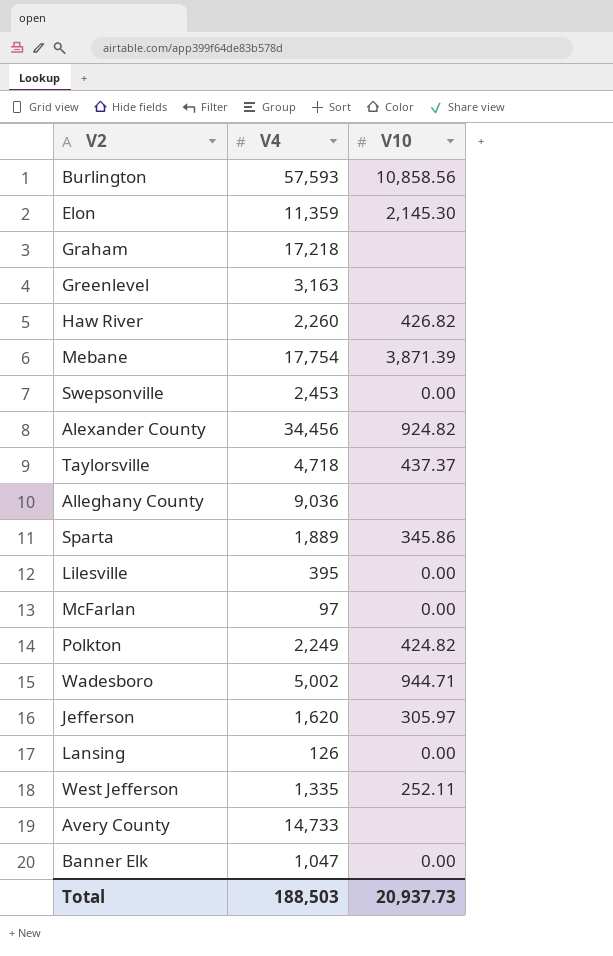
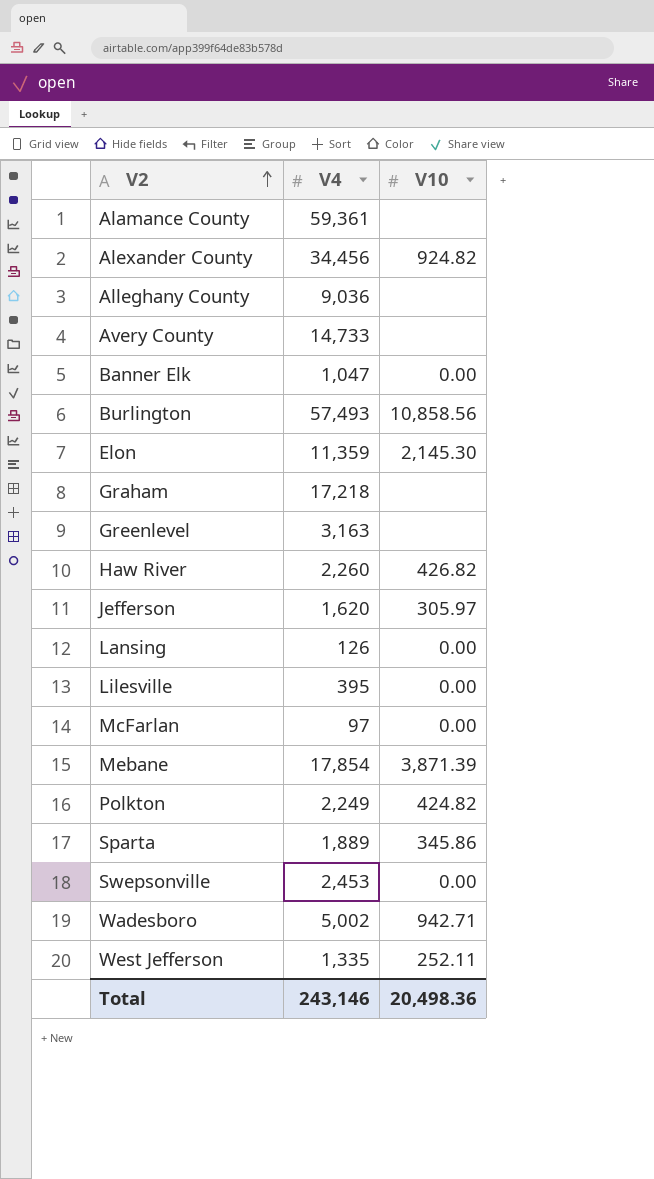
row order: none -> V2 ascending
row Taylorsville: 4,718 | 437.37 -> none
row Alamance County: none -> 59,361 | none
Burlington | V4: 57,593 -> 57,493
Mebane | V4: 17,754 -> 17,854
Wadesboro | V10: 944.71 -> 942.71
Total | V4: 188,503 -> 243,146
Total | V10: 20,937.73 -> 20,498.36

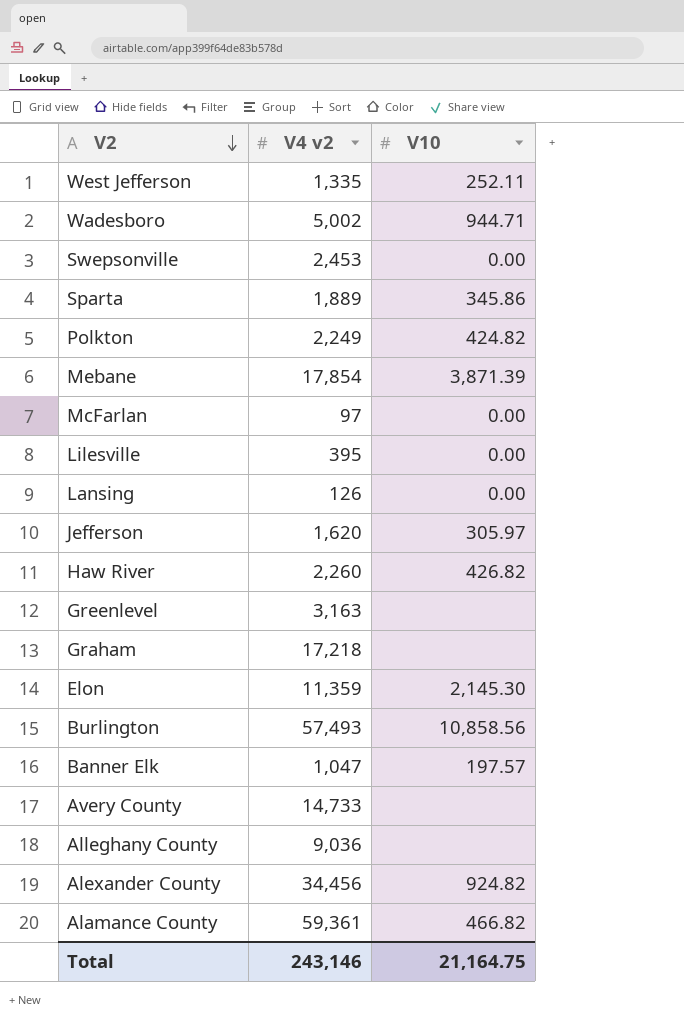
row order: V2 ascending -> V2 descending
column name: V4 -> V4 v2
Wadesboro | V10: 942.71 -> 944.71
Banner Elk | V10: 0.00 -> 197.57
Alamance County | V10: none -> 466.82
Total | V10: 20,498.36 -> 21,164.75

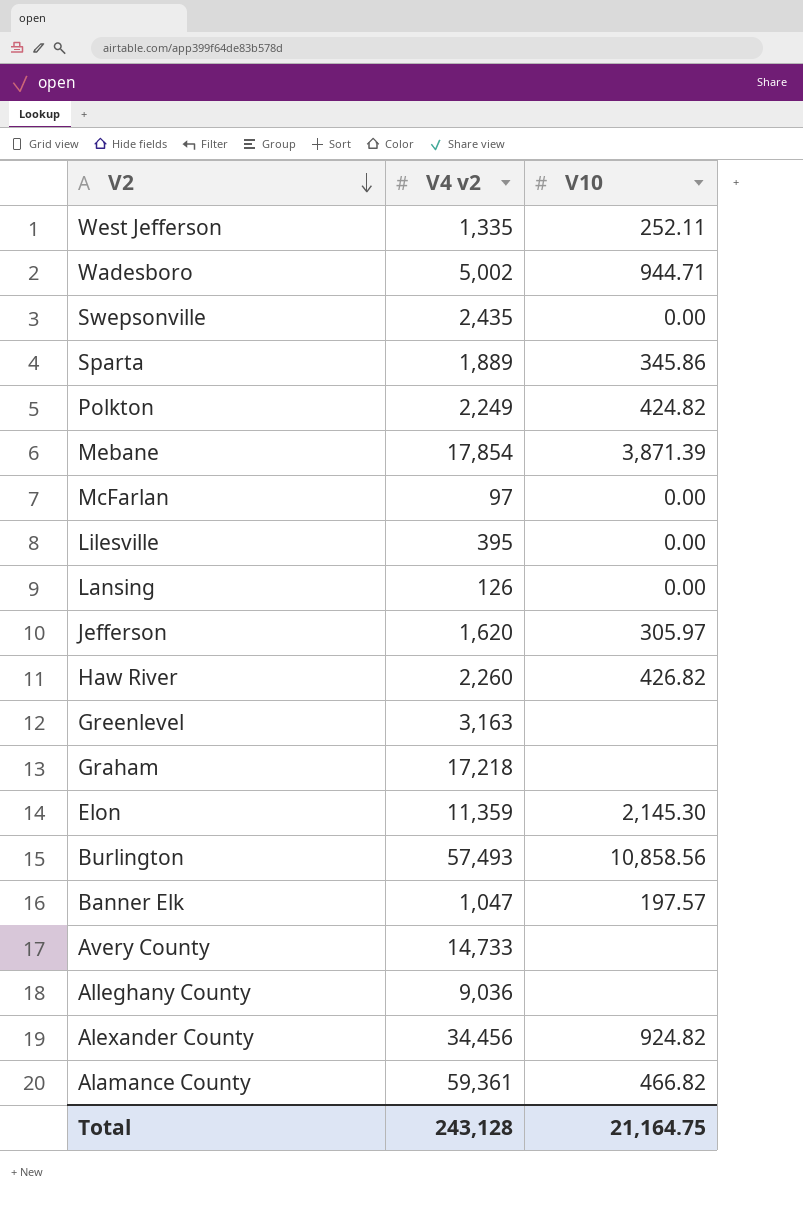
Swepsonville | V4 v2: 2,453 -> 2,435
Total | V4 v2: 243,146 -> 243,128

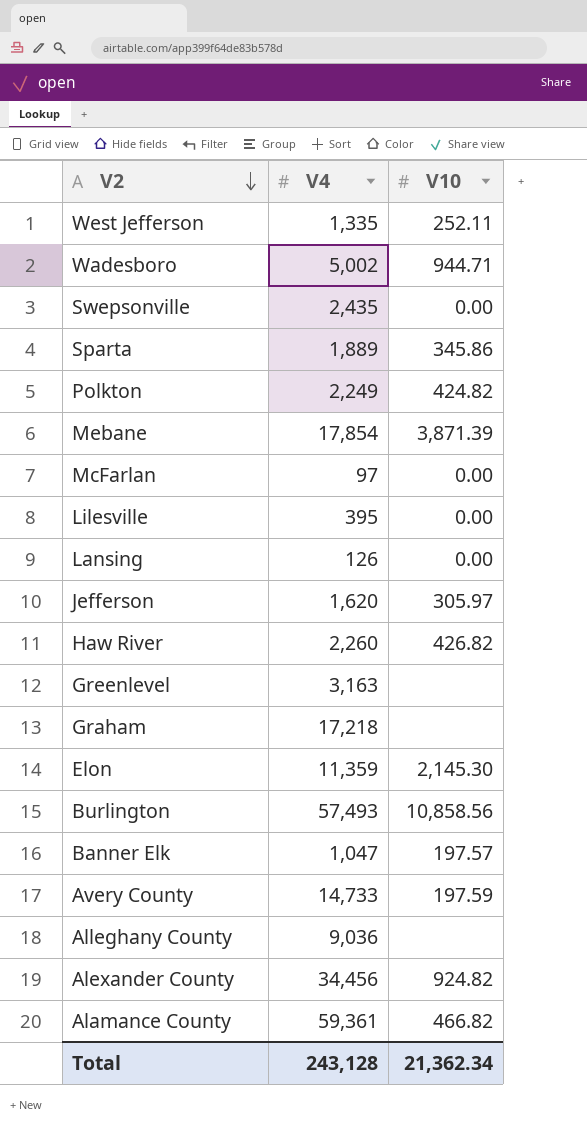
column name: V4 v2 -> V4
Avery County | V10: none -> 197.59
Total | V10: 21,164.75 -> 21,362.34

